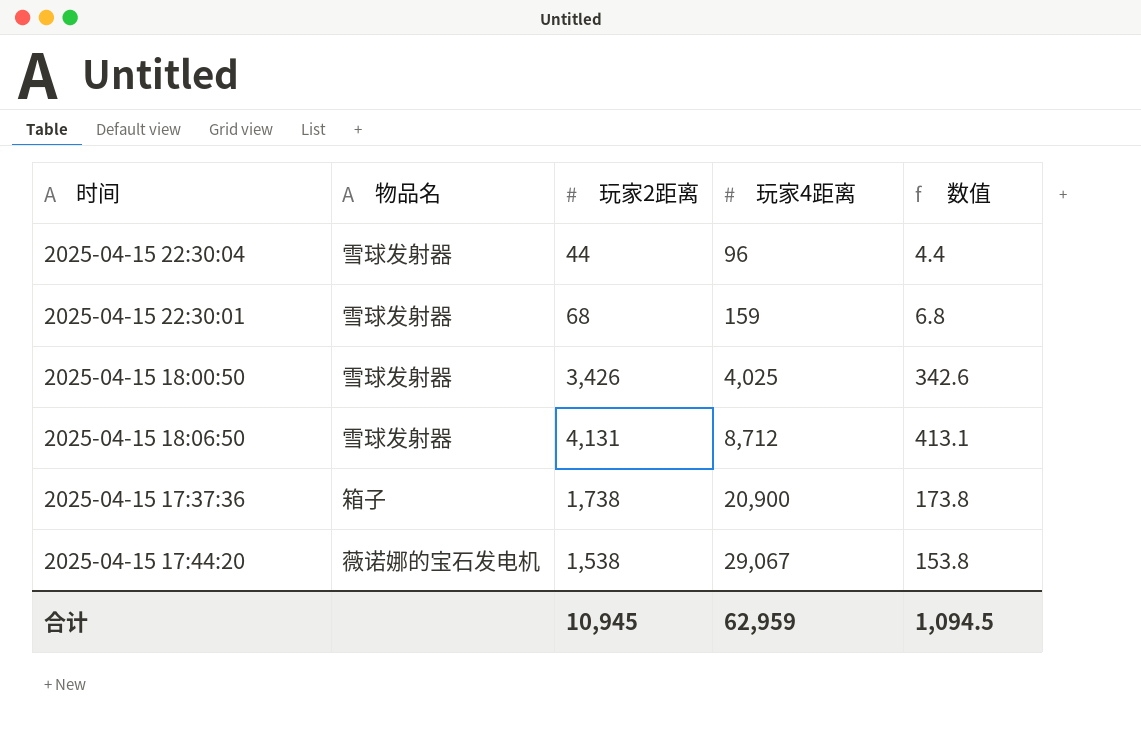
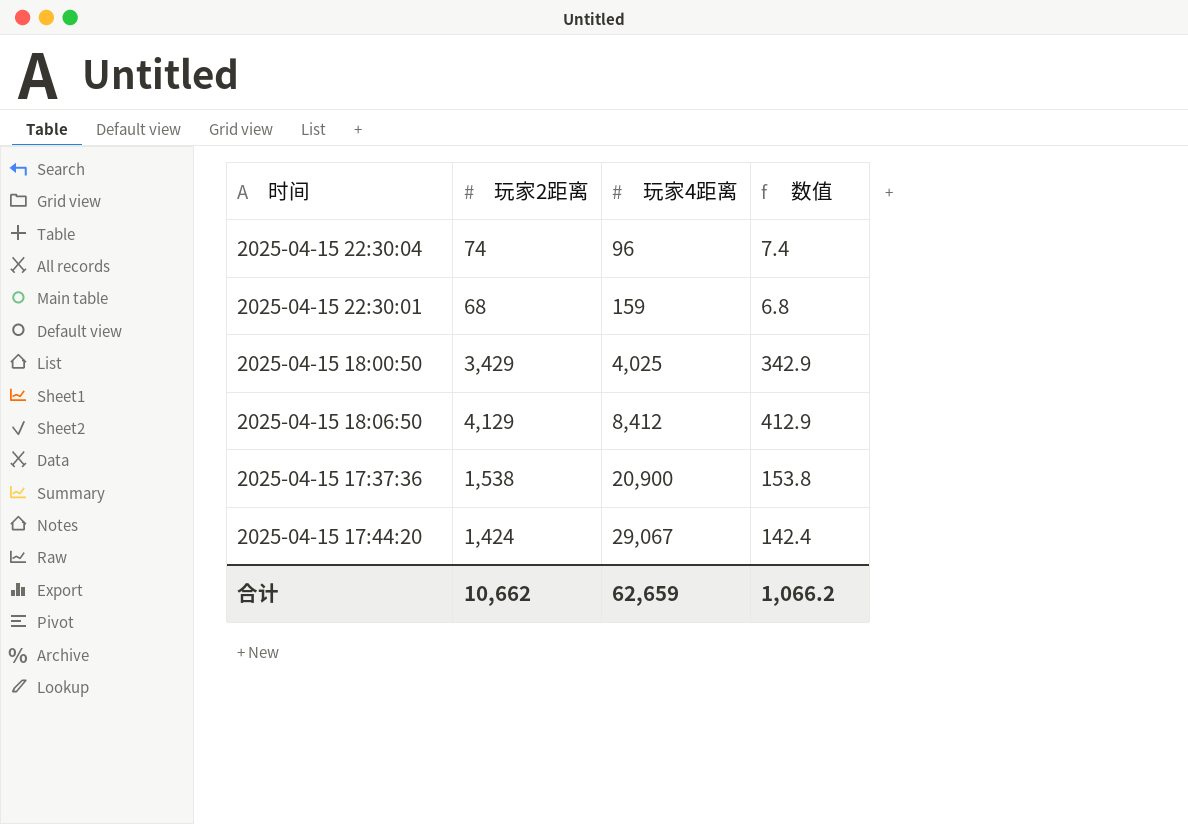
column 物品名 | position: 2 -> none
2025-04-15 22:30:04 | 玩家2距离: 44 -> 74
2025-04-15 22:30:04 | 数值: 4.4 -> 7.4
2025-04-15 18:00:50 | 玩家2距离: 3,426 -> 3,429
2025-04-15 18:00:50 | 数值: 342.6 -> 342.9
2025-04-15 18:06:50 | 玩家2距离: 4,131 -> 4,129
2025-04-15 18:06:50 | 玩家4距离: 8,712 -> 8,412
2025-04-15 18:06:50 | 数值: 413.1 -> 412.9
2025-04-15 17:37:36 | 玩家2距离: 1,738 -> 1,538
2025-04-15 17:37:36 | 数值: 173.8 -> 153.8
2025-04-15 17:44:20 | 玩家2距离: 1,538 -> 1,424
2025-04-15 17:44:20 | 数值: 153.8 -> 142.4
合计 | 玩家2距离: 10,945 -> 10,662
合计 | 玩家4距离: 62,959 -> 62,659
合计 | 数值: 1,094.5 -> 1,066.2

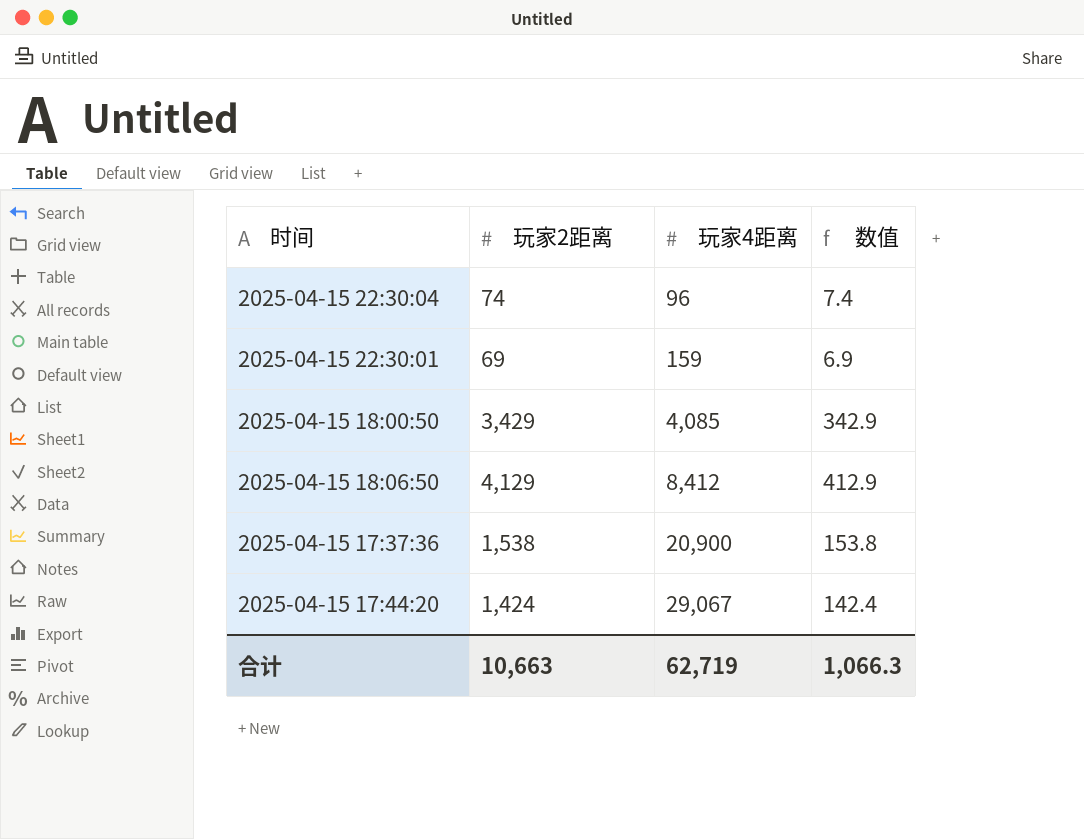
2025-04-15 22:30:01 | 玩家2距离: 68 -> 69
2025-04-15 22:30:01 | 数值: 6.8 -> 6.9
2025-04-15 18:00:50 | 玩家4距离: 4,025 -> 4,085
合计 | 玩家2距离: 10,662 -> 10,663
合计 | 玩家4距离: 62,659 -> 62,719
合计 | 数值: 1,066.2 -> 1,066.3

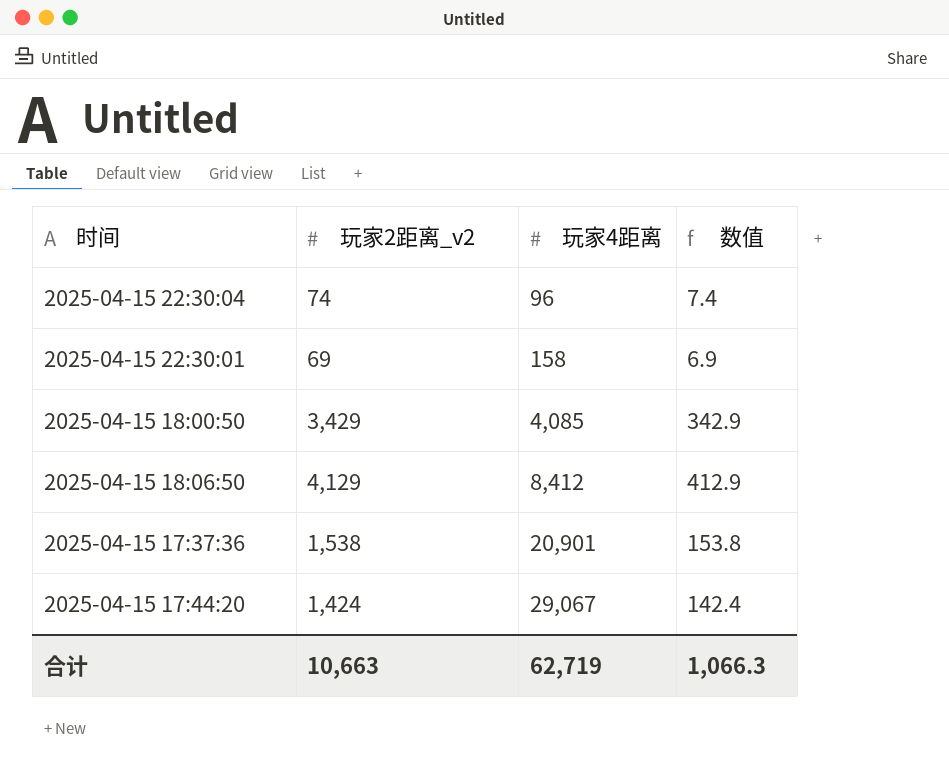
column name: 玩家2距离 -> 玩家2距离_v2
2025-04-15 22:30:01 | 玩家4距离: 159 -> 158
2025-04-15 17:37:36 | 玩家4距离: 20,900 -> 20,901

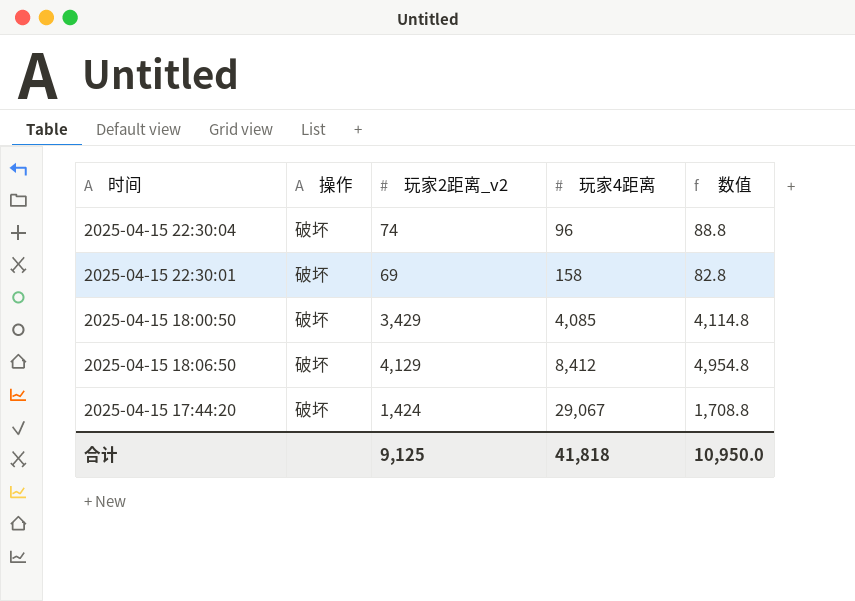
column 操作 | position: none -> 2
column 数值 | formula: [玩家2距离_v2] * 0.1 -> [玩家2距离_v2] * 1.2
row 2025-04-15 17:37:36: 1,538 | 20,901 | 153.8 -> none
合计 | 玩家2距离_v2: 10,663 -> 9,125
合计 | 玩家4距离: 62,719 -> 41,818
合计 | 数值: 1,066.3 -> 10,950.0

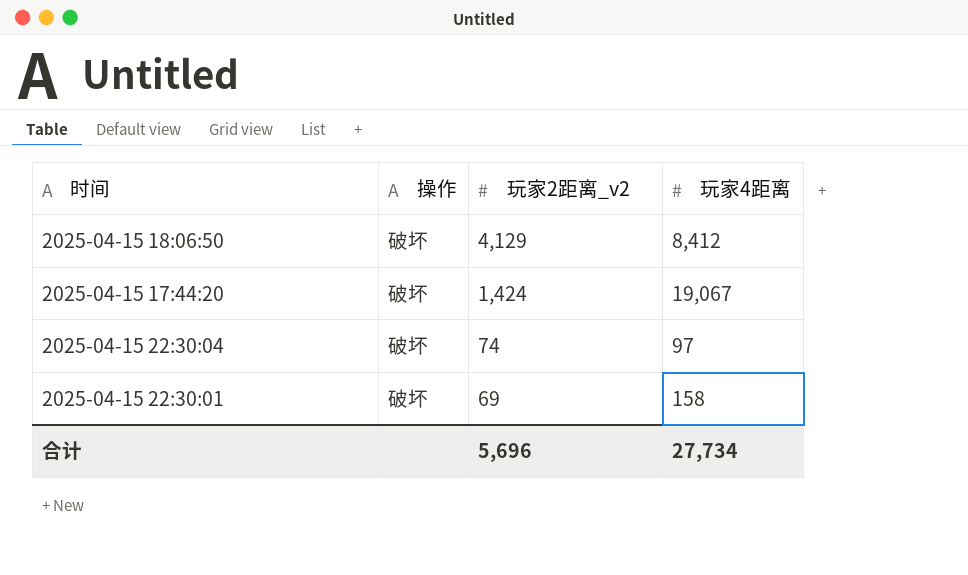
row order: 玩家4距离 ascending -> 玩家2距离_v2 descending
column 数值 | formula: [玩家2距离_v2] * 1.2 -> none
row 2025-04-15 18:00:50: 破坏 | 3,429 | 4,085 | 4,114.8 -> none
2025-04-15 17:44:20 | 玩家4距离: 29,067 -> 19,067
2025-04-15 22:30:04 | 玩家4距离: 96 -> 97
合计 | 玩家2距离_v2: 9,125 -> 5,696
合计 | 玩家4距离: 41,818 -> 27,734

